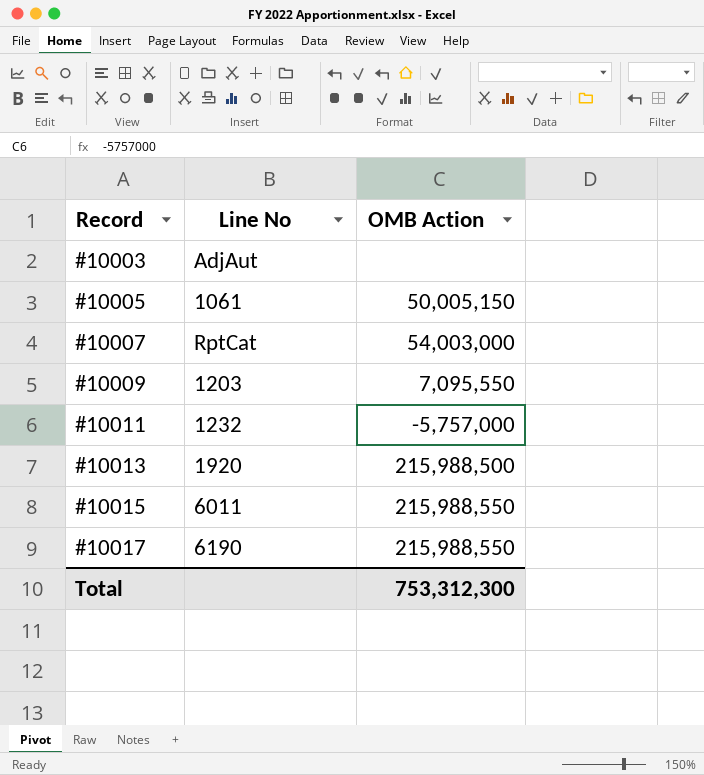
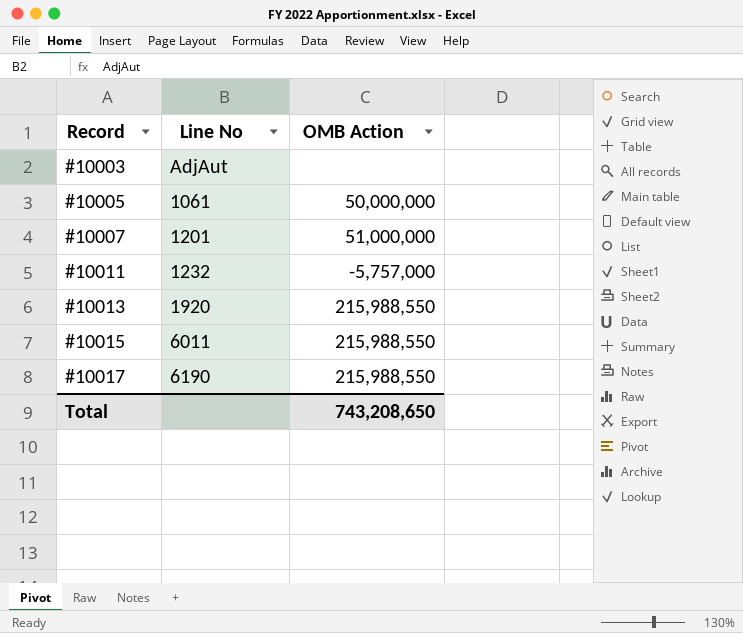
row #10009: 1203 | 7,095,550 -> none
#10005 | OMB Action: 50,005,150 -> 50,000,000
#10007 | Line No: RptCat -> 1201
#10007 | OMB Action: 54,003,000 -> 51,000,000
#10013 | OMB Action: 215,988,500 -> 215,988,550
Total | OMB Action: 753,312,300 -> 743,208,650

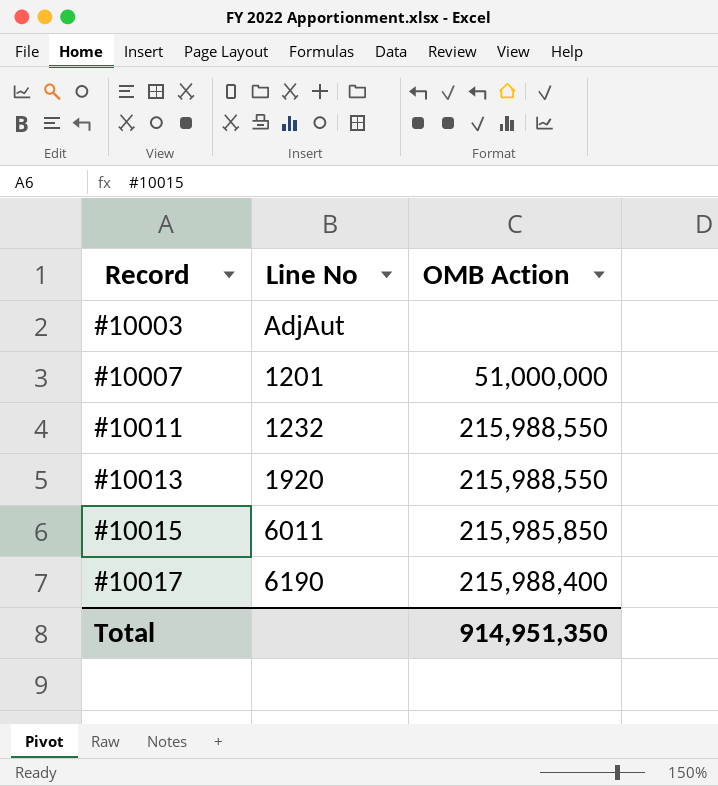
row #10005: 1061 | 50,000,000 -> none
#10011 | OMB Action: -5,757,000 -> 215,988,550
#10015 | OMB Action: 215,988,550 -> 215,985,850
#10017 | OMB Action: 215,988,550 -> 215,988,400
Total | OMB Action: 743,208,650 -> 914,951,350

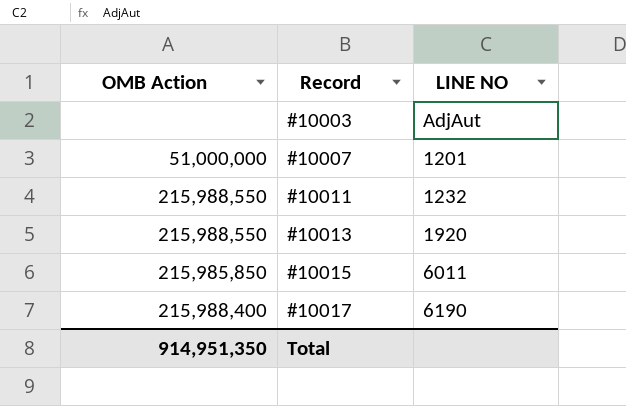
column OMB Action | position: 3 -> 1
column name: Line No -> LINE NO

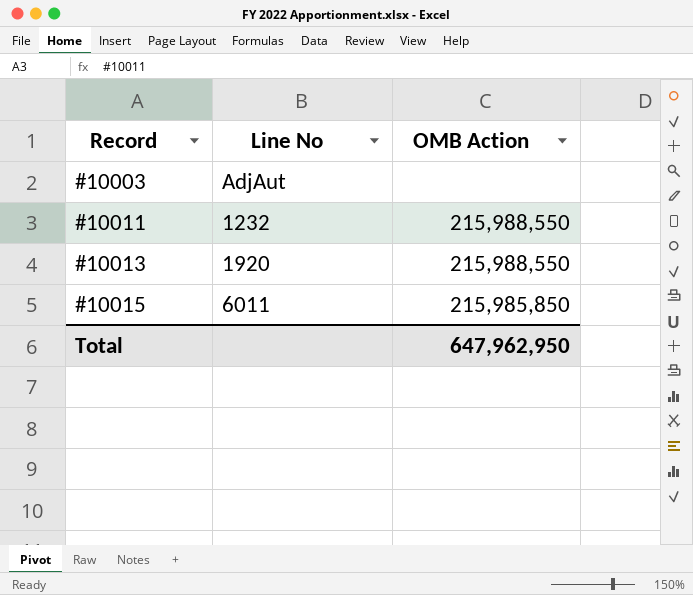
column name: LINE NO -> Line No
column OMB Action | position: 1 -> 3
row #10007: 51,000,000 | 1201 -> none
row #10017: 215,988,400 | 6190 -> none
Total | OMB Action: 914,951,350 -> 647,962,950

